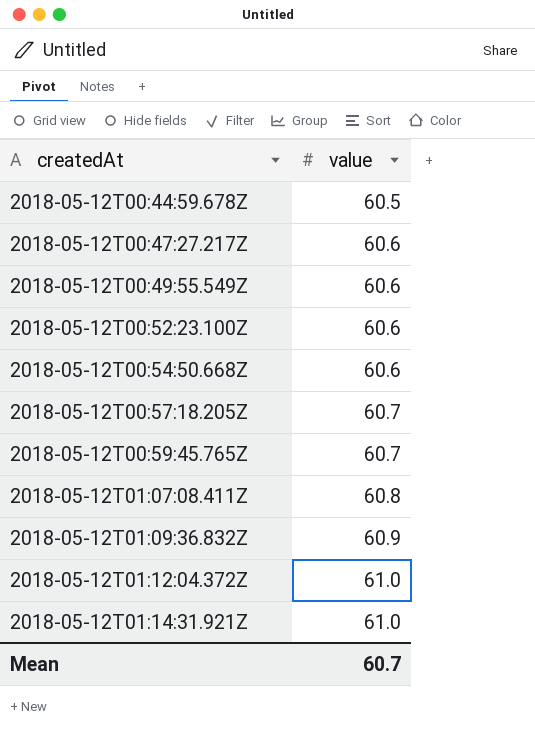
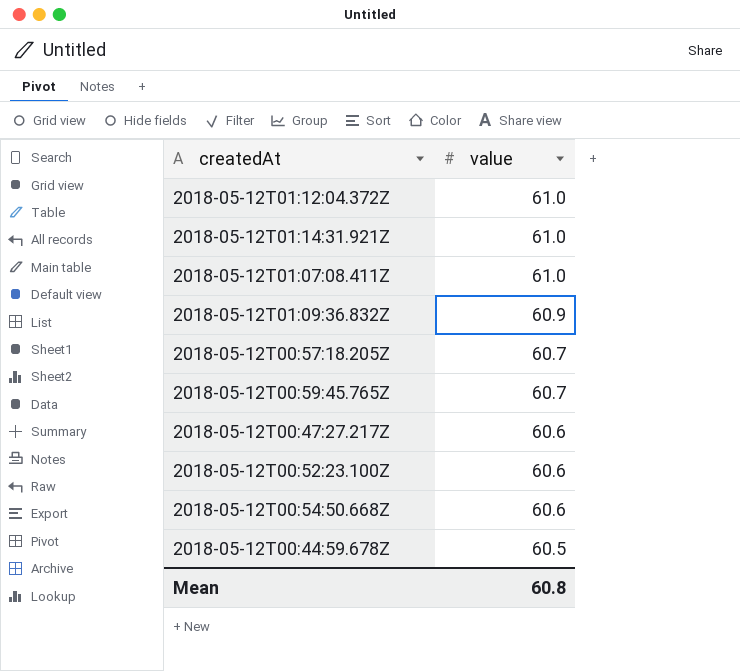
row order: createdAt ascending -> value descending
row 2018-05-12T00:49:55.549Z: 60.6 -> none
2018-05-12T01:07:08.411Z | value: 60.8 -> 61.0
Mean | value: 60.7 -> 60.8

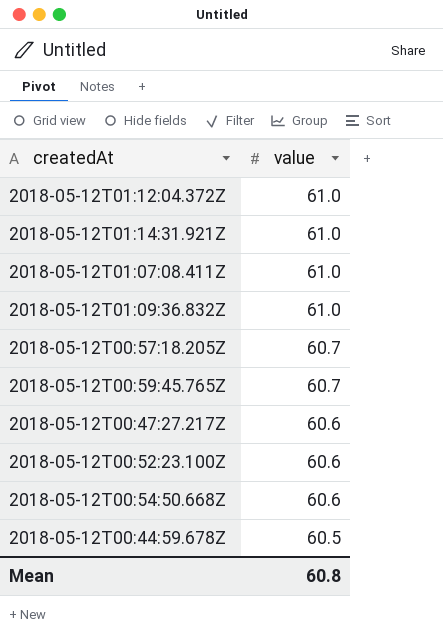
2018-05-12T01:09:36.832Z | value: 60.9 -> 61.0

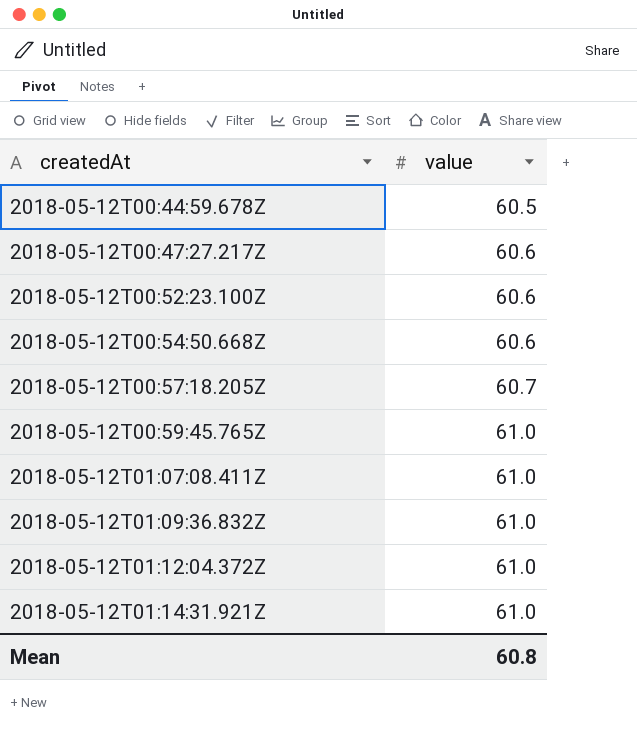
row order: value descending -> createdAt ascending
2018-05-12T00:59:45.765Z | value: 60.7 -> 61.0

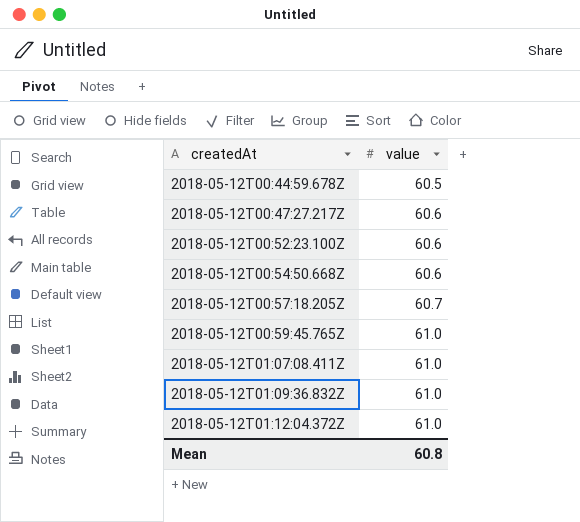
row 2018-05-12T01:14:31.921Z: 61.0 -> none

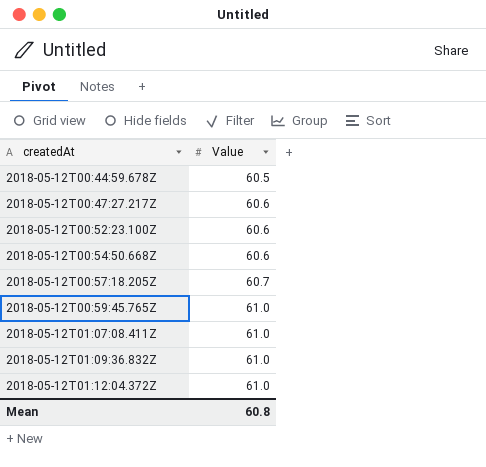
column name: value -> Value

